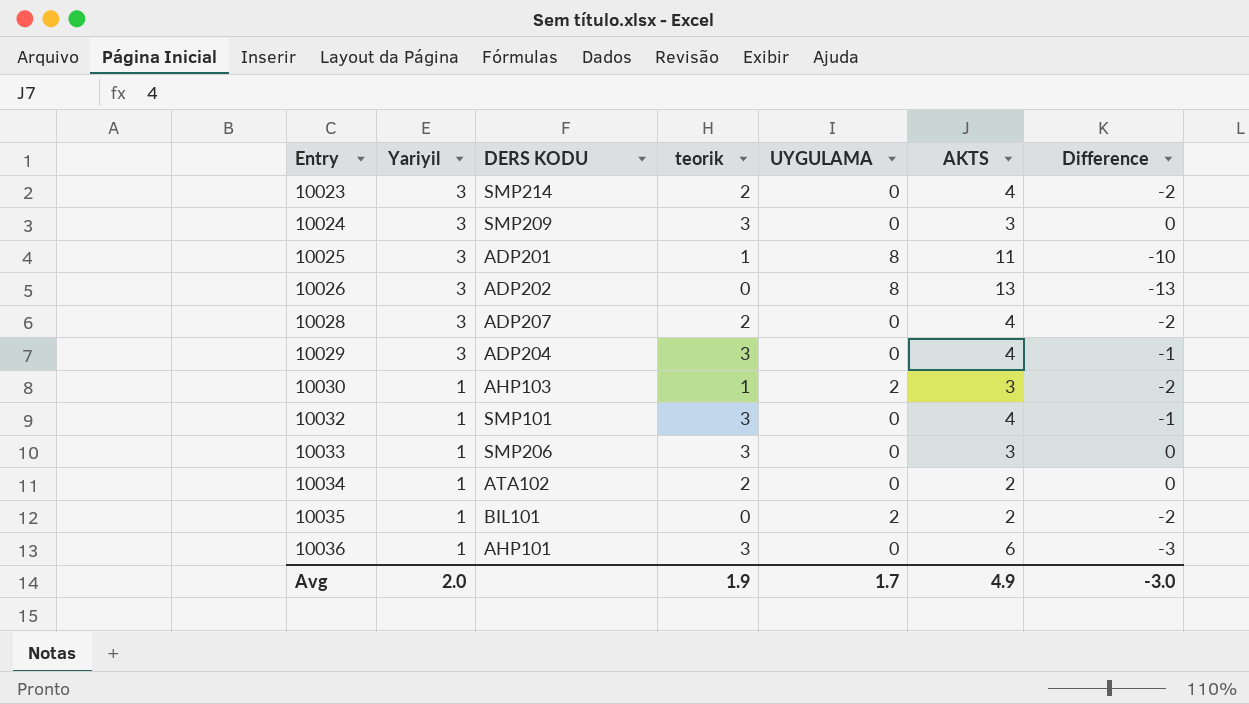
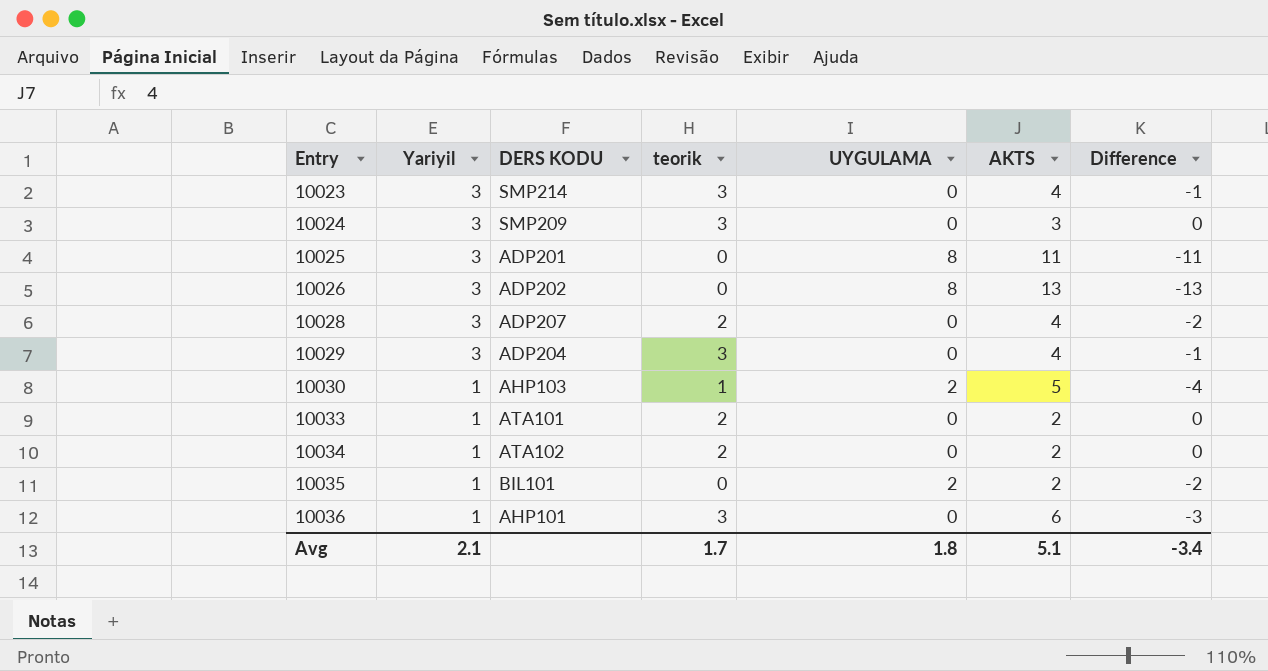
row 10032: 1 | SMP101 | 3 | 0 | 4 | -1 -> none
10023 | teorik: 2 -> 3
10023 | Difference: -2 -> -1
10025 | teorik: 1 -> 0
10025 | Difference: -10 -> -11
10030 | AKTS: 3 -> 5
10030 | Difference: -2 -> -4
10033 | DERS KODU: SMP206 -> ATA101
10033 | teorik: 3 -> 2
10033 | AKTS: 3 -> 2
Avg | Yariyil: 2.0 -> 2.1
Avg | teorik: 1.9 -> 1.7
Avg | UYGULAMA: 1.7 -> 1.8
Avg | AKTS: 4.9 -> 5.1
Avg | Difference: -3.0 -> -3.4

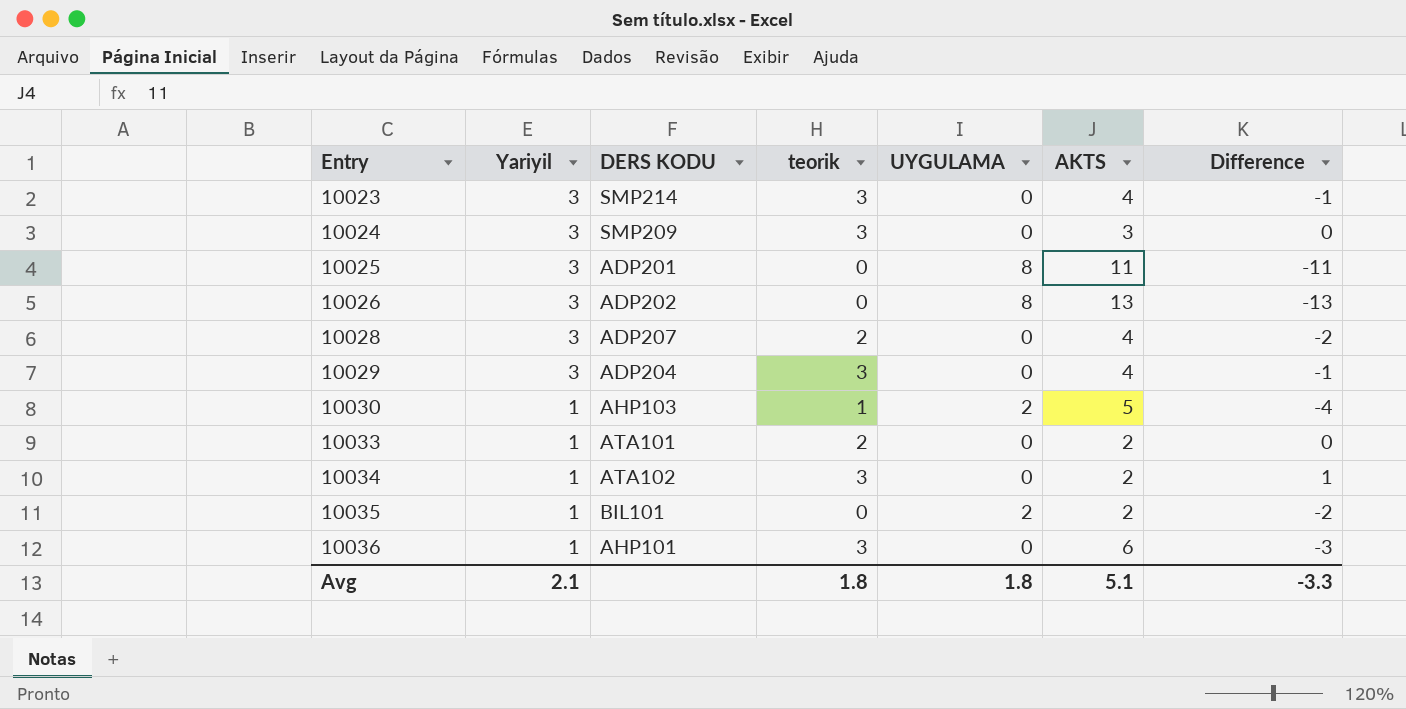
10034 | teorik: 2 -> 3
10034 | Difference: 0 -> 1
Avg | teorik: 1.7 -> 1.8
Avg | Difference: -3.4 -> -3.3

